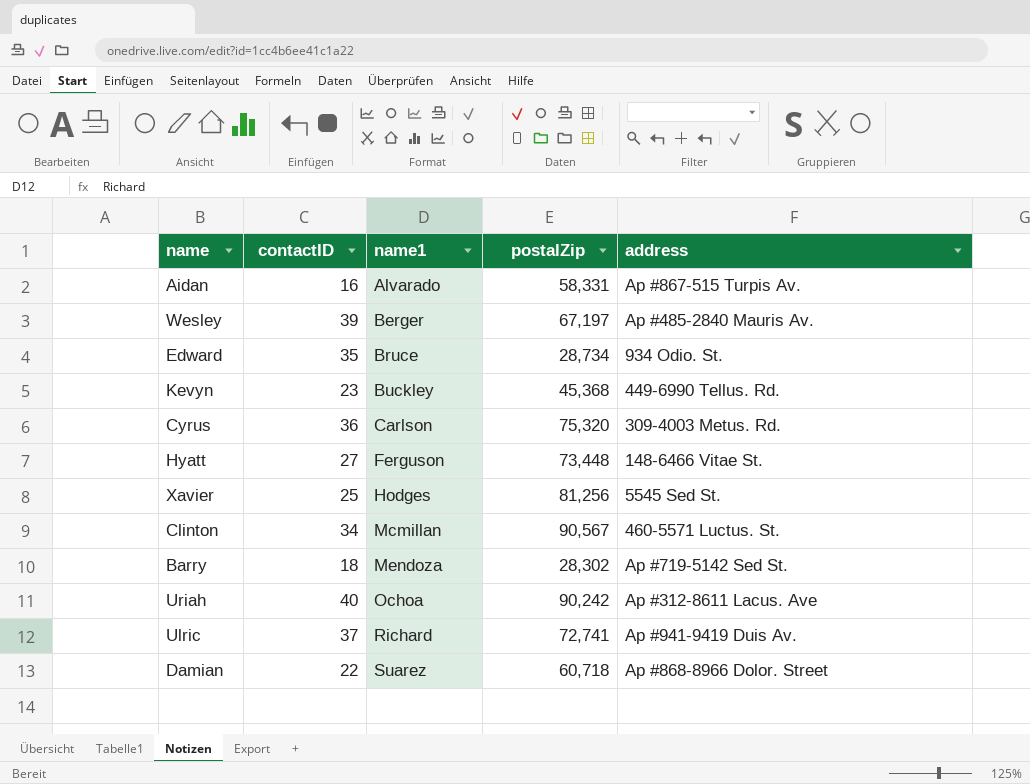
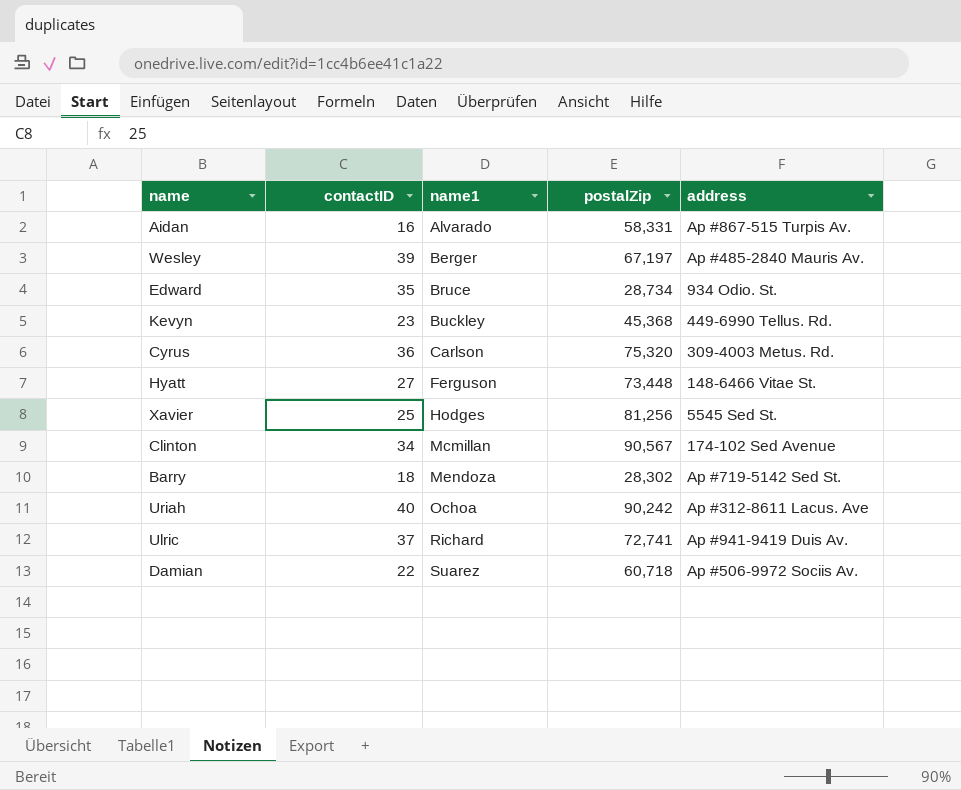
Clinton | address: 460-5571 Luctus. St. -> 174-102 Sed Avenue
Damian | address: Ap #868-8966 Dolor. Street -> Ap #506-9972 Sociis Av.

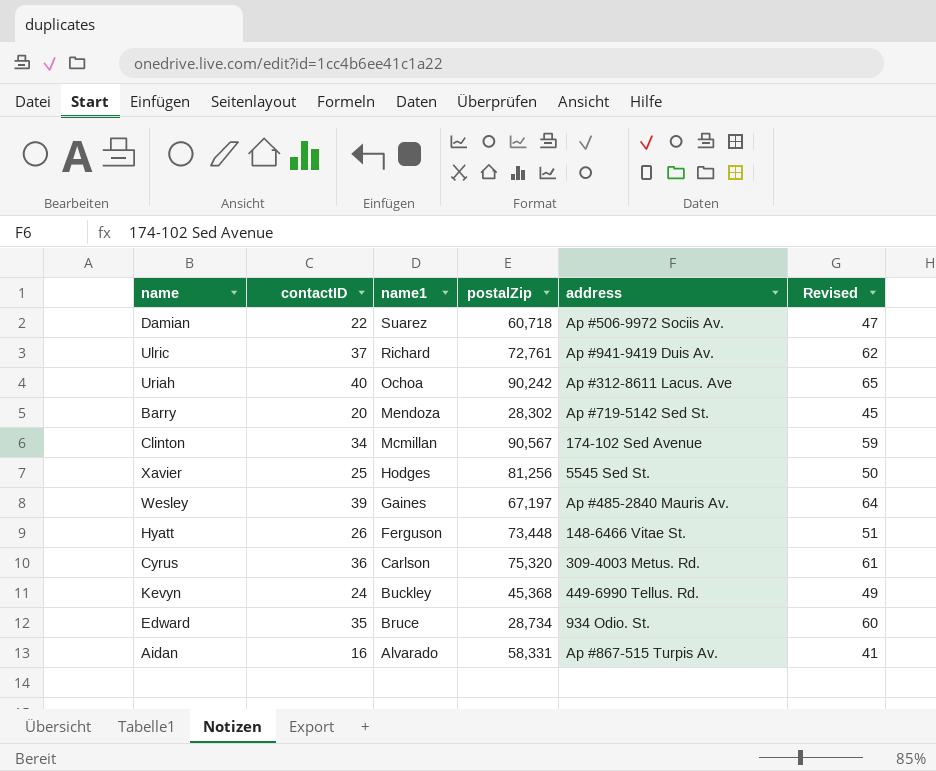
row order: name1 ascending -> name1 descending
column Revised | formula: none -> [contactID] + 25
Ulric | postalZip: 72,741 -> 72,761
Barry | contactID: 18 -> 20
Wesley | name1: Berger -> Gaines
Hyatt | contactID: 27 -> 26
Kevyn | contactID: 23 -> 24

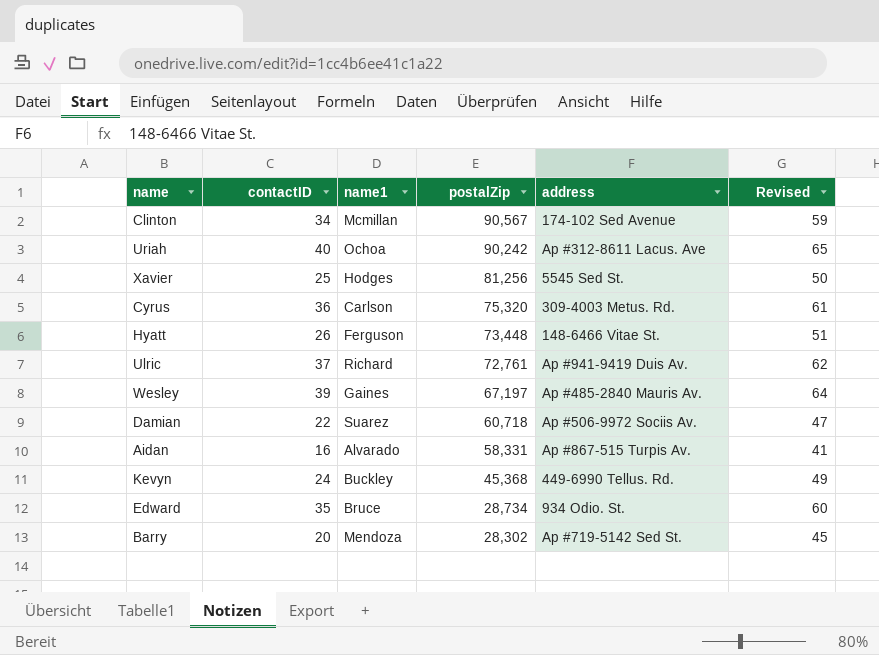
row order: name1 descending -> postalZip descending

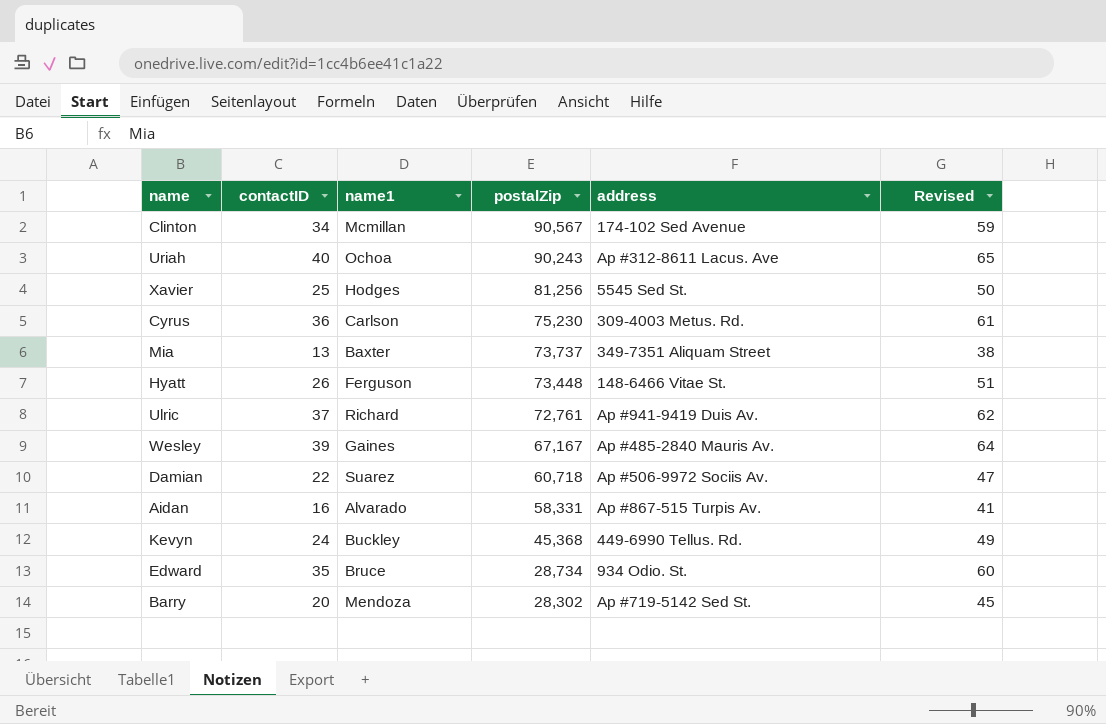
Uriah | postalZip: 90,242 -> 90,243
Cyrus | postalZip: 75,320 -> 75,230
row Mia: none -> 13 | Baxter | 73,737 | 349-7351 Aliquam Street | 38
Wesley | postalZip: 67,197 -> 67,167

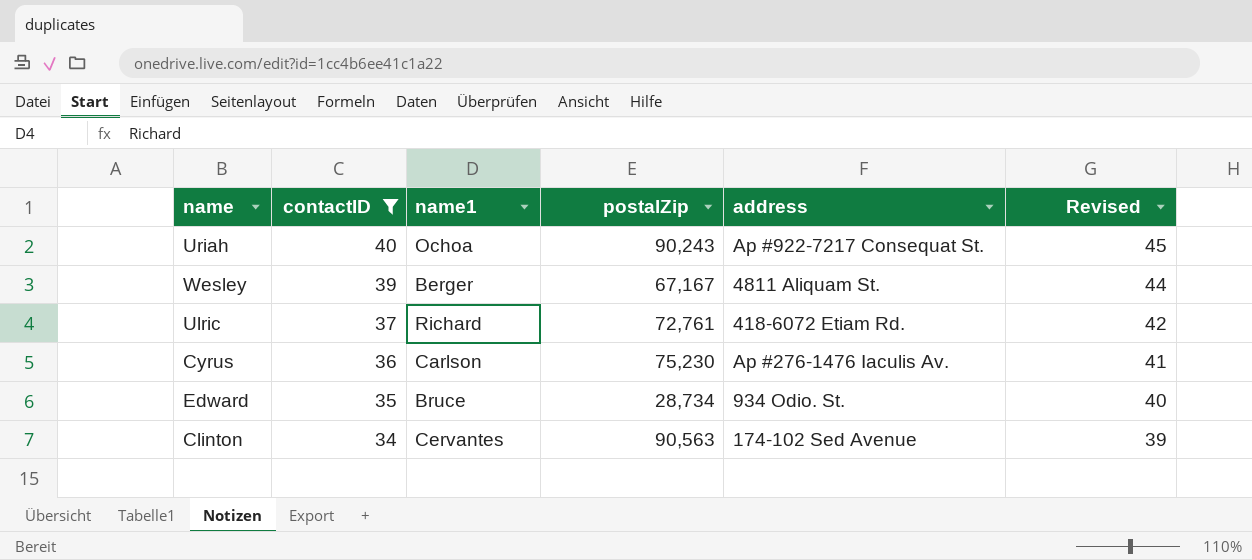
filter: none -> contactID >= 34
row order: postalZip descending -> contactID descending
column Revised | formula: [contactID] + 25 -> [contactID] + 5
Uriah | address: Ap #312-8611 Lacus. Ave -> Ap #922-7217 Consequat St.
Wesley | name1: Gaines -> Berger
Wesley | address: Ap #485-2840 Mauris Av. -> 4811 Aliquam St.
Ulric | address: Ap #941-9419 Duis Av. -> 418-6072 Etiam Rd.
Cyrus | address: 309-4003 Metus. Rd. -> Ap #276-1476 Iaculis Av.
Clinton | name1: Mcmillan -> Cervantes
Clinton | postalZip: 90,567 -> 90,563

